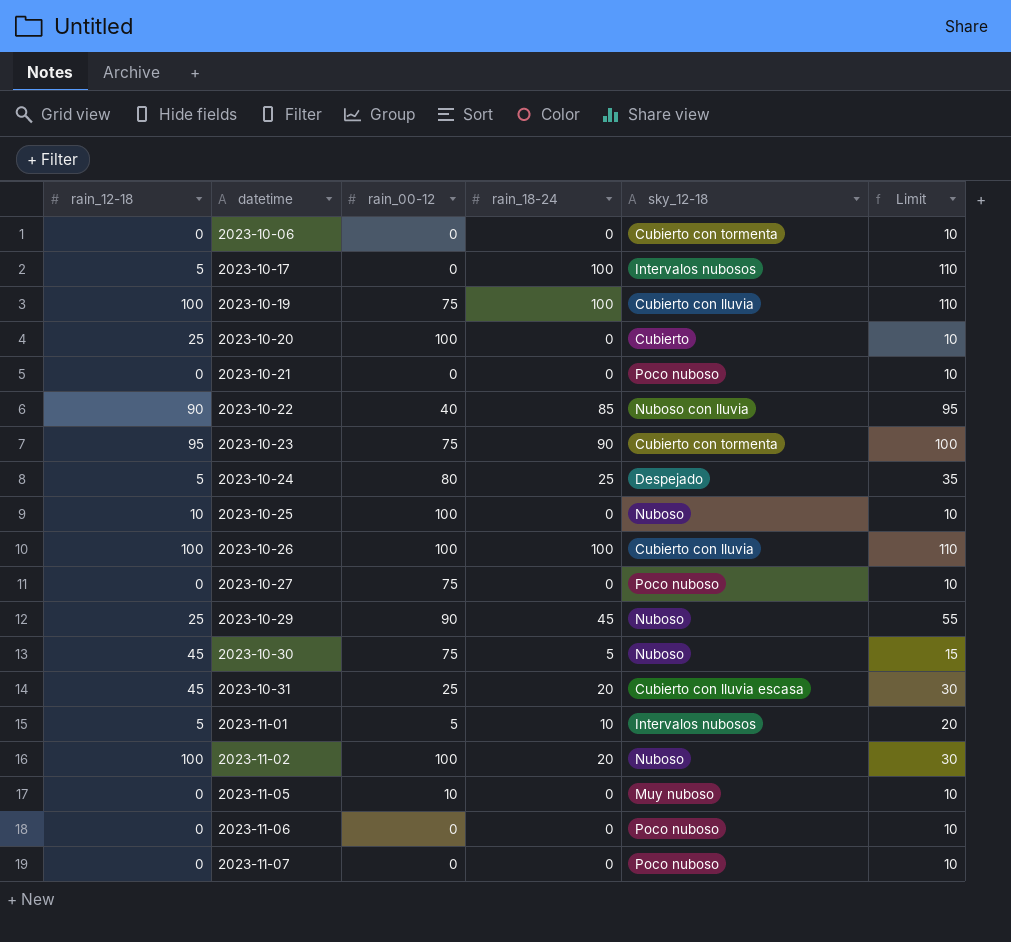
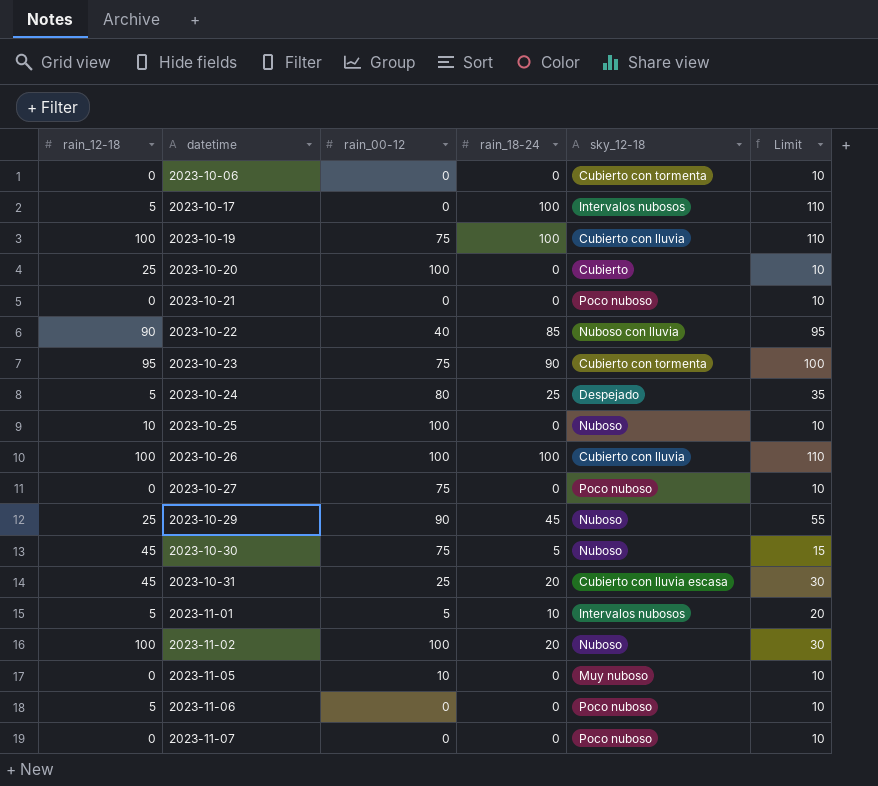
2023-11-06 | rain_12-18: 0 -> 5

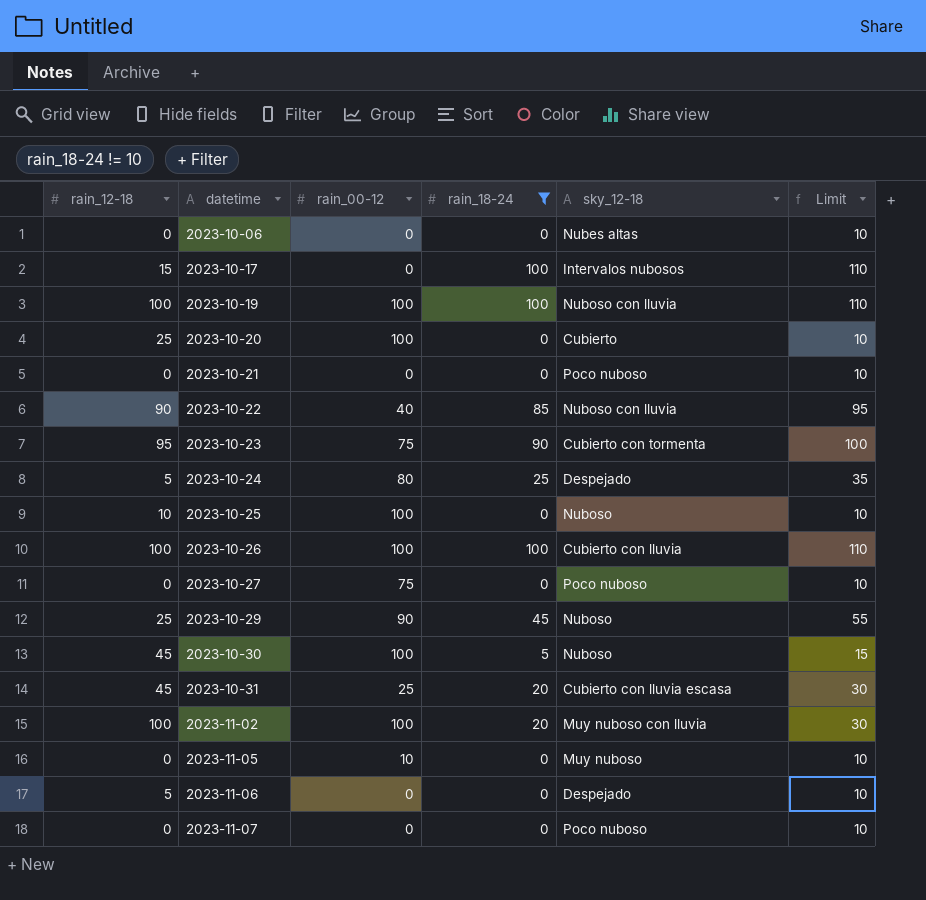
filter: none -> rain_18-24 != 10
2023-10-06 | sky_12-18: Cubierto con tormenta -> Nubes altas
2023-10-17 | rain_12-18: 5 -> 15
2023-10-19 | rain_00-12: 75 -> 100
2023-10-19 | sky_12-18: Cubierto con lluvia -> Nuboso con lluvia
2023-10-30 | rain_00-12: 75 -> 100
2023-11-02 | sky_12-18: Nuboso -> Muy nuboso con lluvia
2023-11-06 | sky_12-18: Poco nuboso -> Despejado

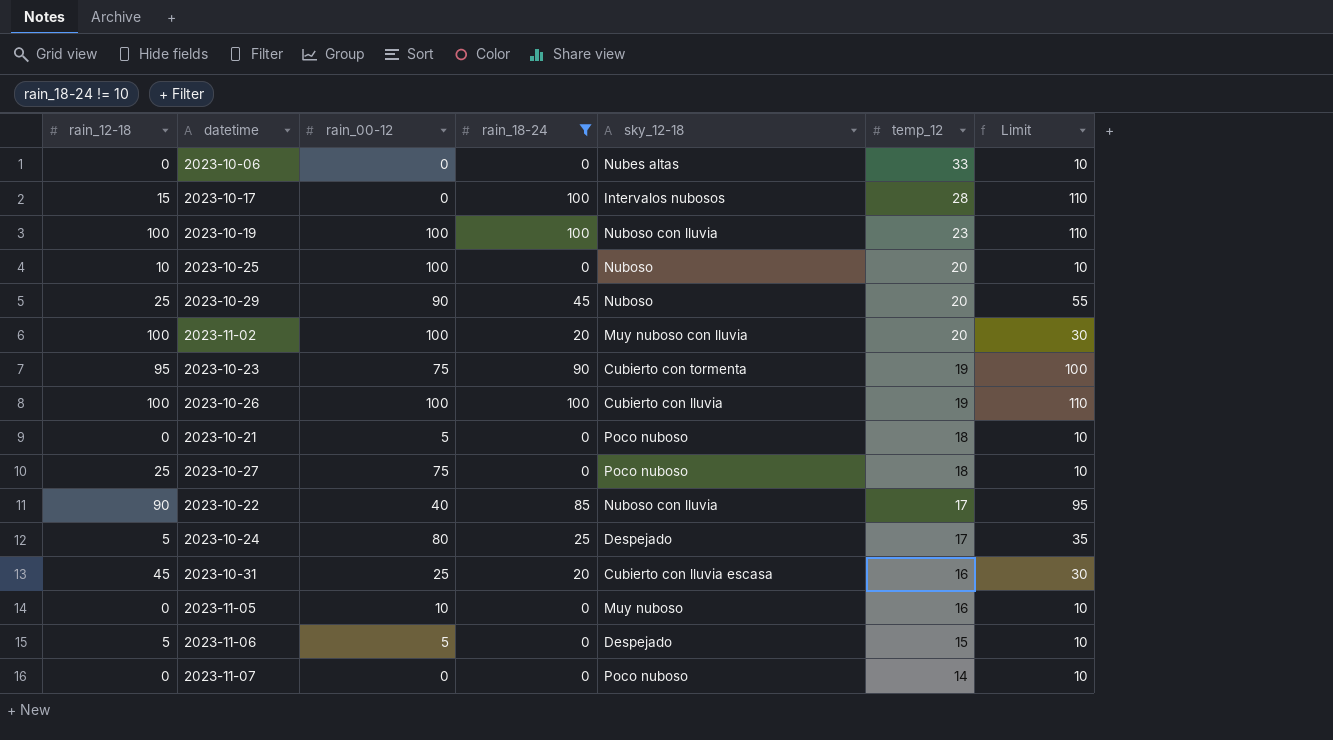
row order: datetime ascending -> temp_12 descending
column temp_12 | position: none -> 6
row 2023-10-20: 25 | 100 | 0 | Cubierto | 10 -> none
row 2023-10-30: 45 | 100 | 5 | Nuboso | 15 -> none
2023-10-21 | rain_00-12: 0 -> 5
2023-10-27 | rain_12-18: 0 -> 25
2023-11-06 | rain_00-12: 0 -> 5

